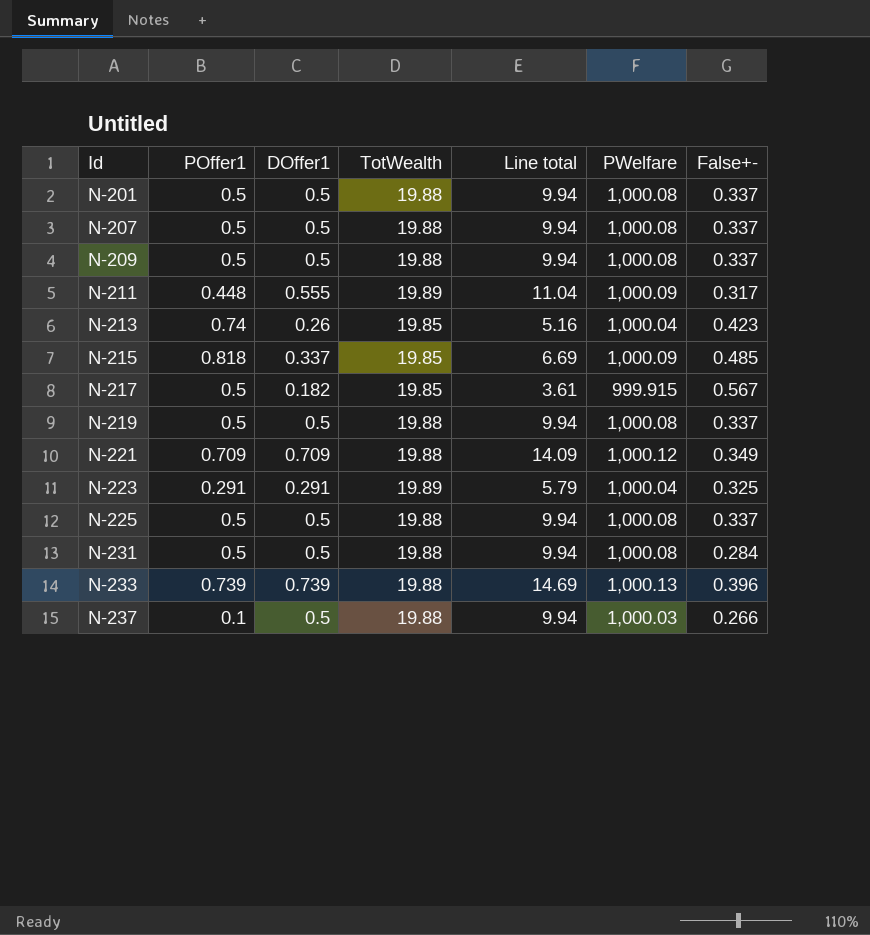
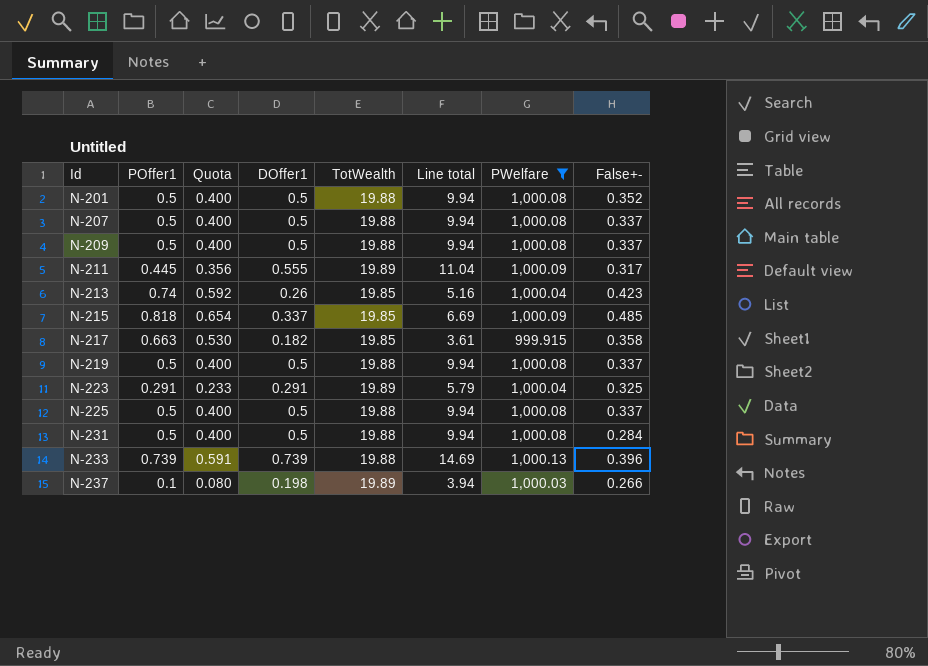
filter: none -> PWelfare != 1,000.12
column Quota | formula: none -> [POffer1] * 0.8
N-201 | False+-: 0.337 -> 0.352
N-211 | POffer1: 0.448 -> 0.445
N-217 | POffer1: 0.5 -> 0.663
N-217 | False+-: 0.567 -> 0.358
N-237 | DOffer1: 0.5 -> 0.198
N-237 | TotWealth: 19.88 -> 19.89
N-237 | Line total: 9.94 -> 3.94

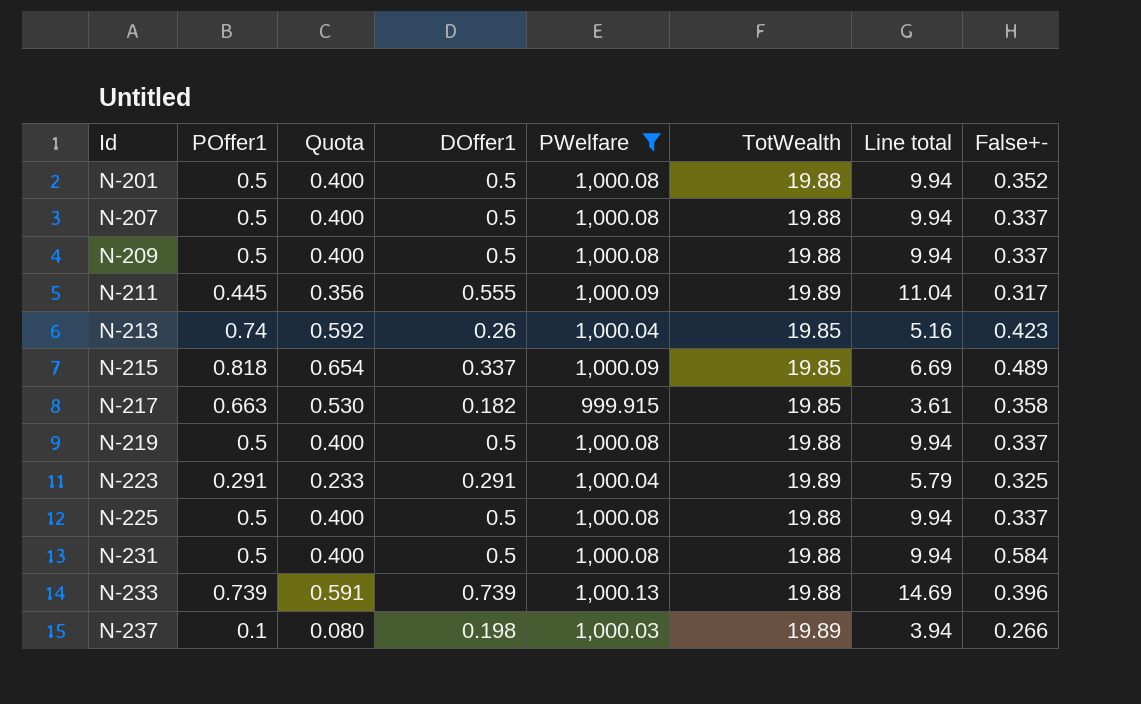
column PWelfare | position: 7 -> 5
N-215 | False+-: 0.485 -> 0.489
N-231 | False+-: 0.284 -> 0.584

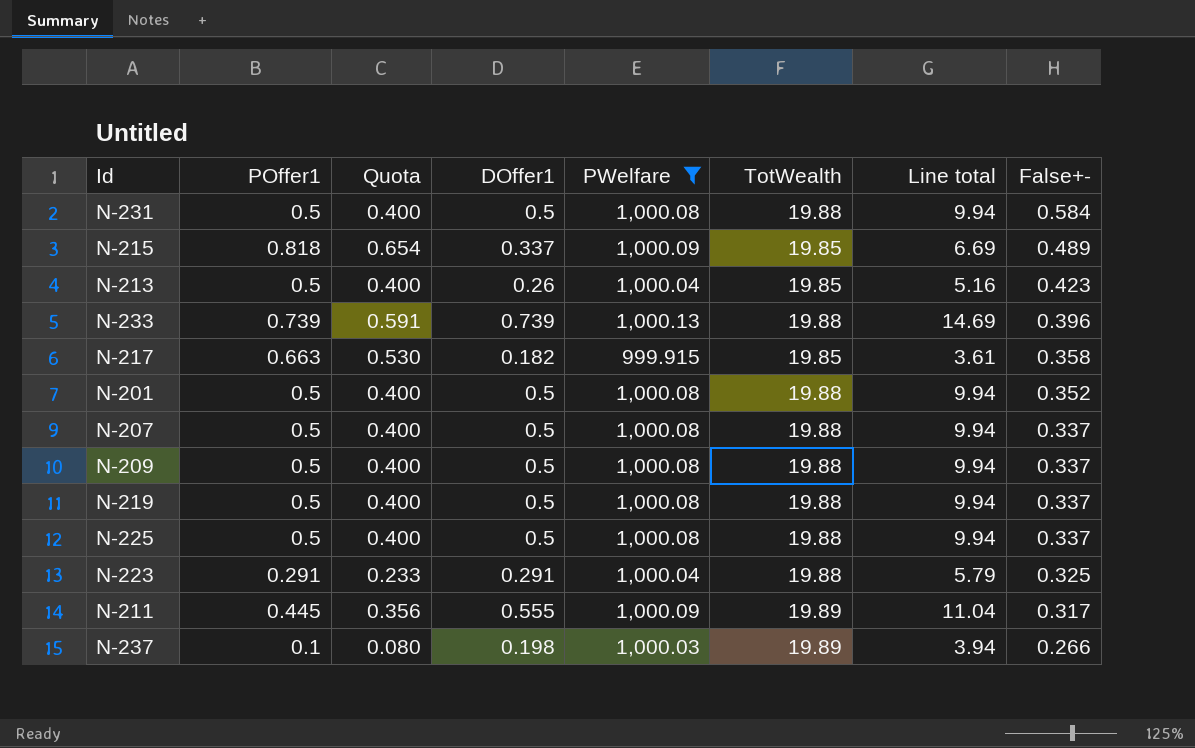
row order: Id ascending -> False+- descending
N-213 | POffer1: 0.74 -> 0.5
N-213 | Quota: 0.592 -> 0.400
N-223 | TotWealth: 19.89 -> 19.88

